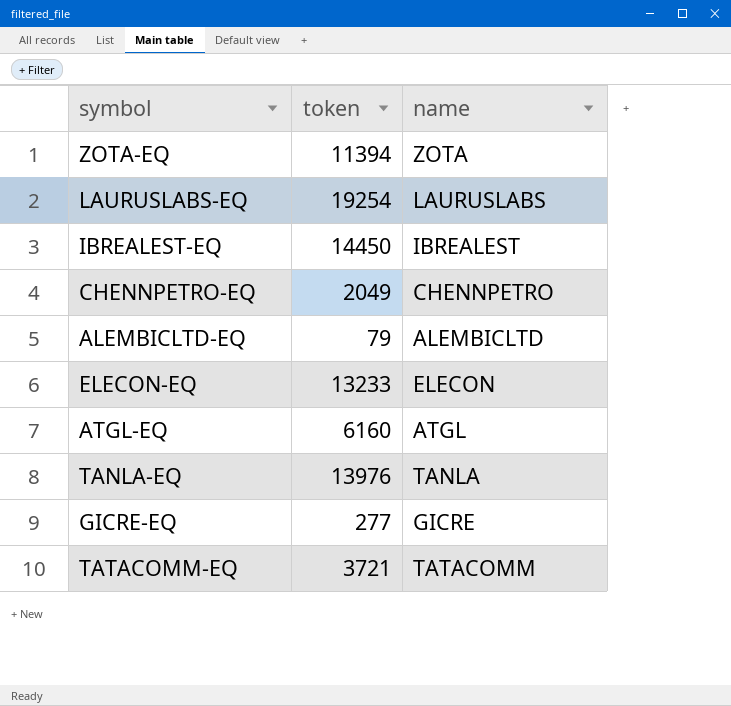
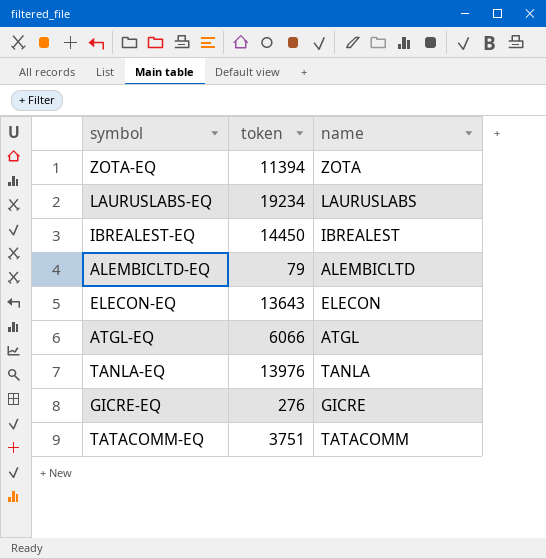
row CHENNPETRO-EQ: 2049 | CHENNPETRO -> none
LAURUSLABS-EQ | token: 19254 -> 19234
ELECON-EQ | token: 13233 -> 13643
ATGL-EQ | token: 6160 -> 6066
GICRE-EQ | token: 277 -> 276
TATACOMM-EQ | token: 3721 -> 3751

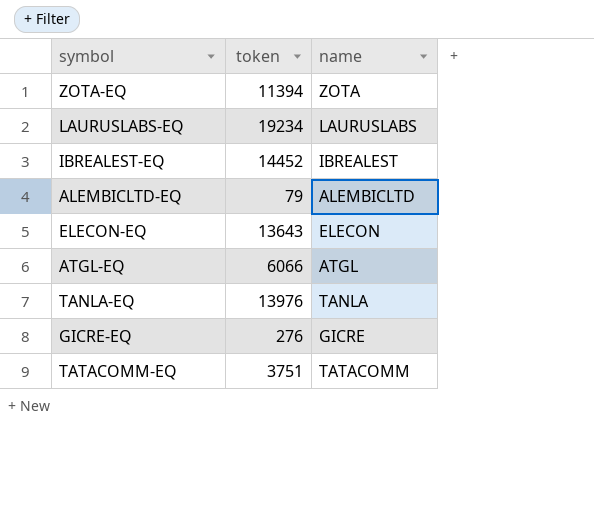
IBREALEST-EQ | token: 14450 -> 14452

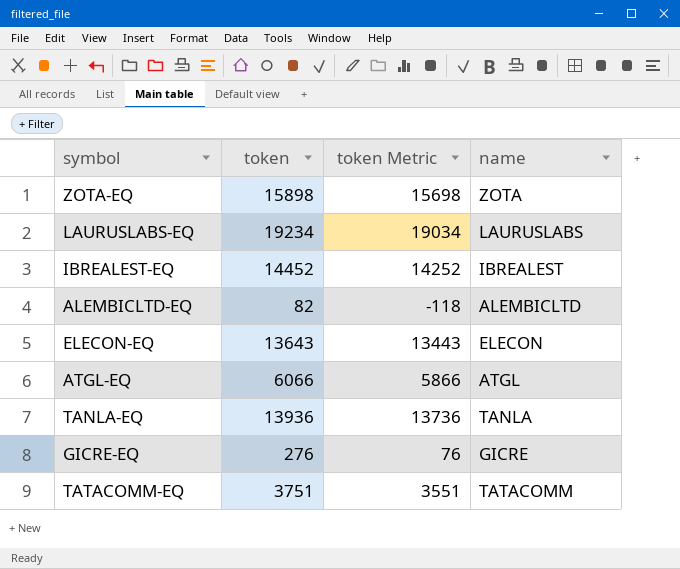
column token Metric | formula: none -> [token] - 200
ZOTA-EQ | token: 11394 -> 15898
ALEMBICLTD-EQ | token: 79 -> 82
TANLA-EQ | token: 13976 -> 13936

